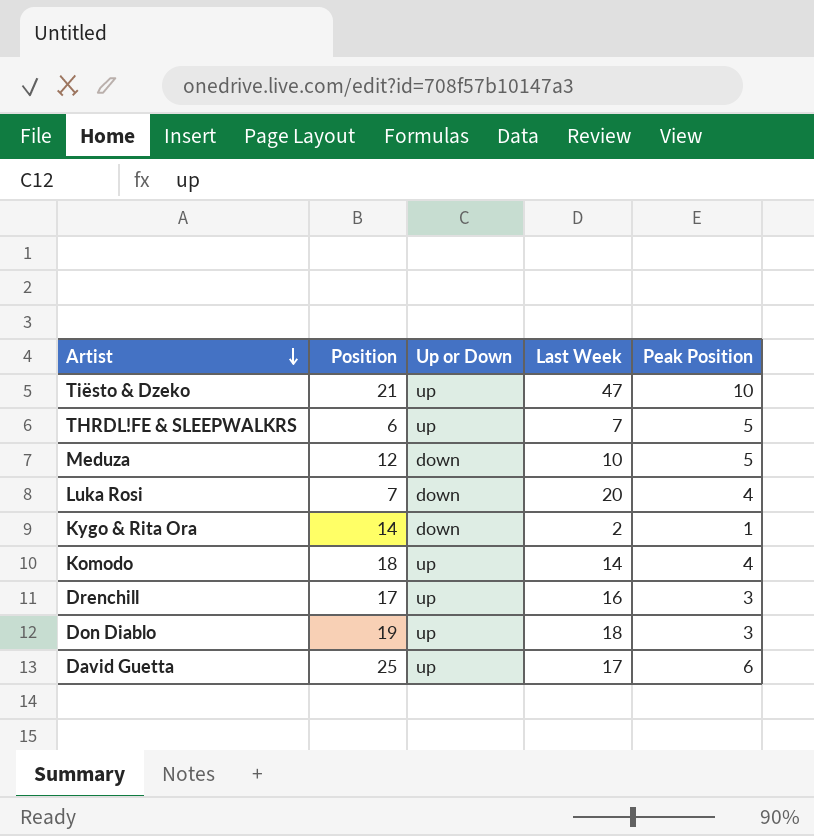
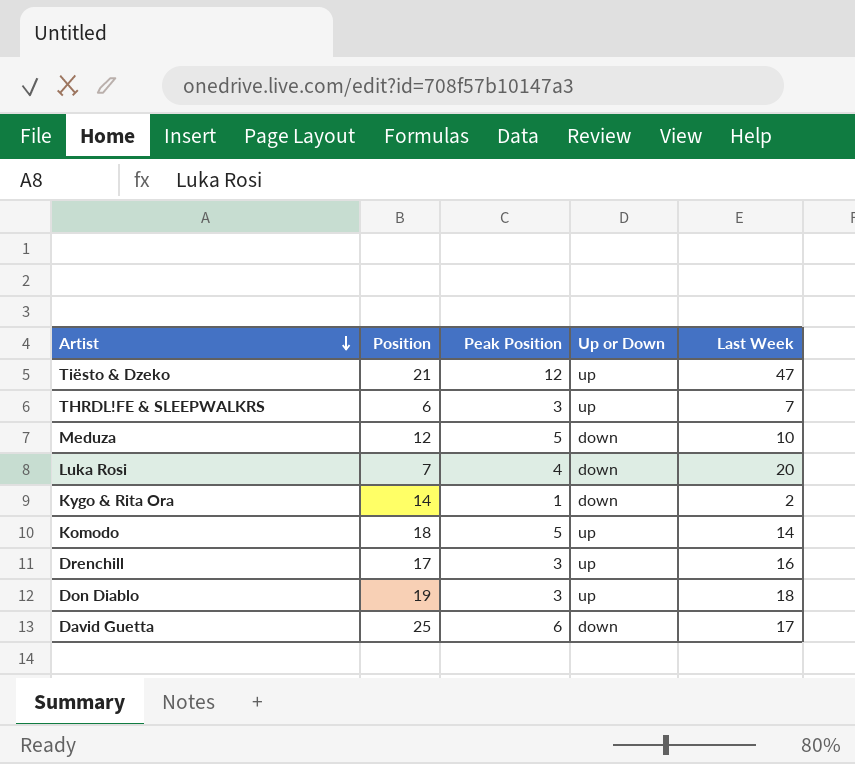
column Peak Position | position: 5 -> 3
Tiësto & Dzeko | Peak Position: 10 -> 12
THRDL!FE & SLEEPWALKRS | Peak Position: 5 -> 3
Komodo | Peak Position: 4 -> 5
David Guetta | Up or Down: up -> down

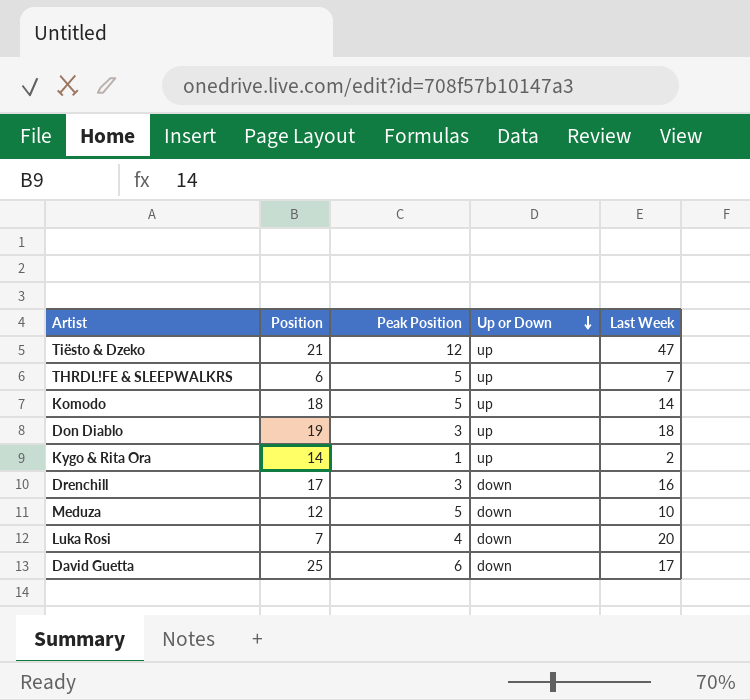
row order: Artist descending -> Up or Down descending
THRDL!FE & SLEEPWALKRS | Peak Position: 3 -> 5
Kygo & Rita Ora | Up or Down: down -> up
Drenchill | Up or Down: up -> down

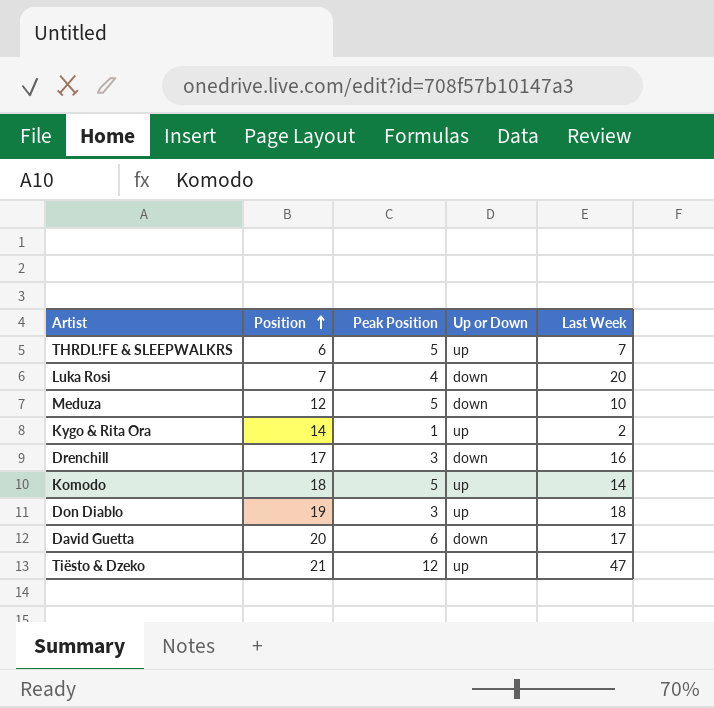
row order: Up or Down descending -> Position ascending
David Guetta | Position: 25 -> 20

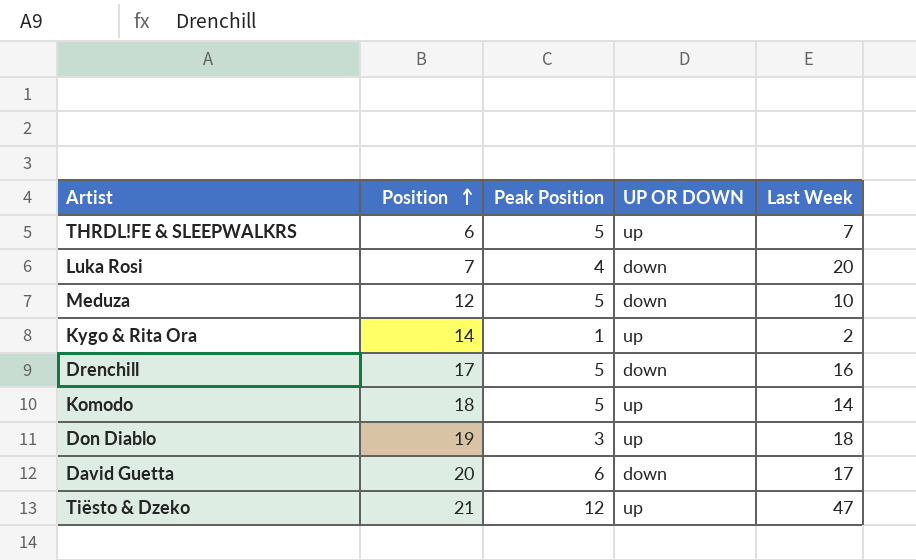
column name: Up or Down -> UP OR DOWN
Drenchill | Peak Position: 3 -> 5

